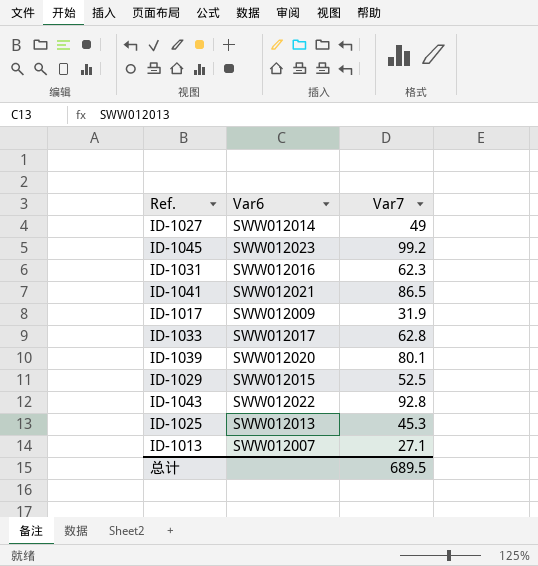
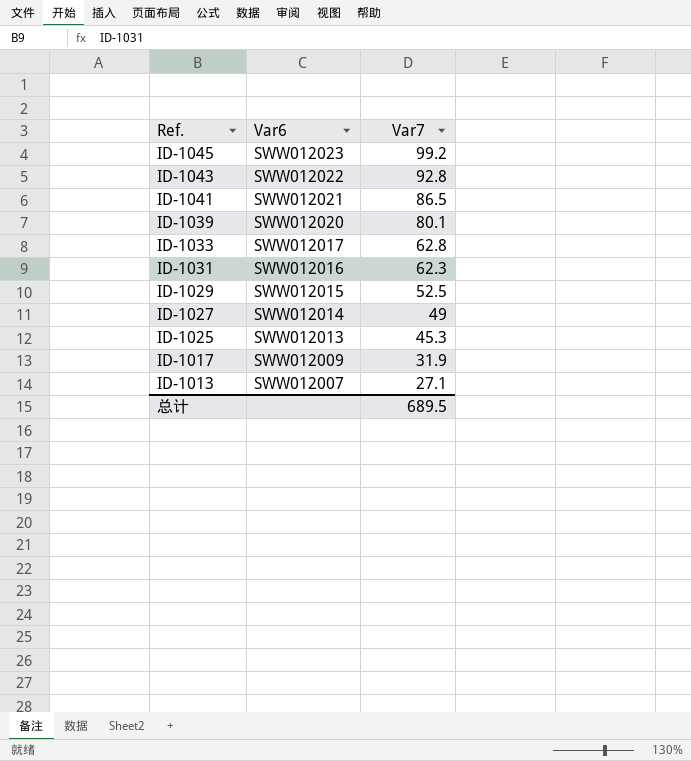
row order: none -> Ref. descending

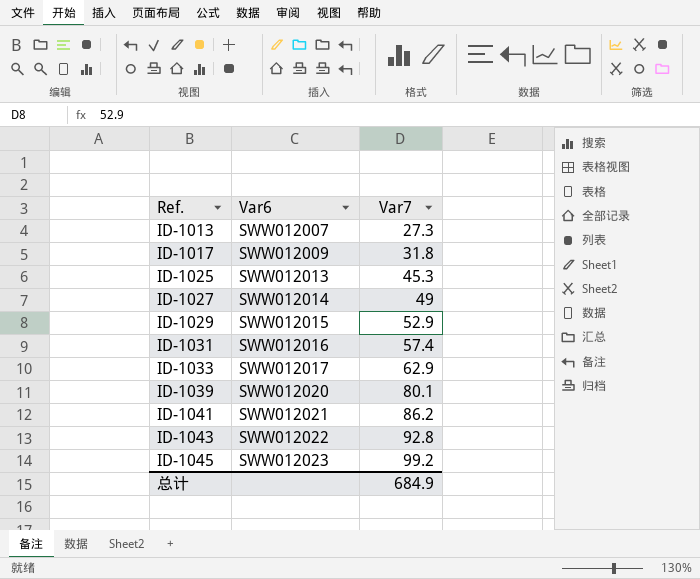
row order: Ref. descending -> Ref. ascending
ID-1013 | Var7: 27.1 -> 27.3
ID-1017 | Var7: 31.9 -> 31.8
ID-1029 | Var7: 52.5 -> 52.9
ID-1031 | Var7: 62.3 -> 57.4
ID-1033 | Var7: 62.8 -> 62.9
ID-1041 | Var7: 86.5 -> 86.2
总计 | Var7: 689.5 -> 684.9

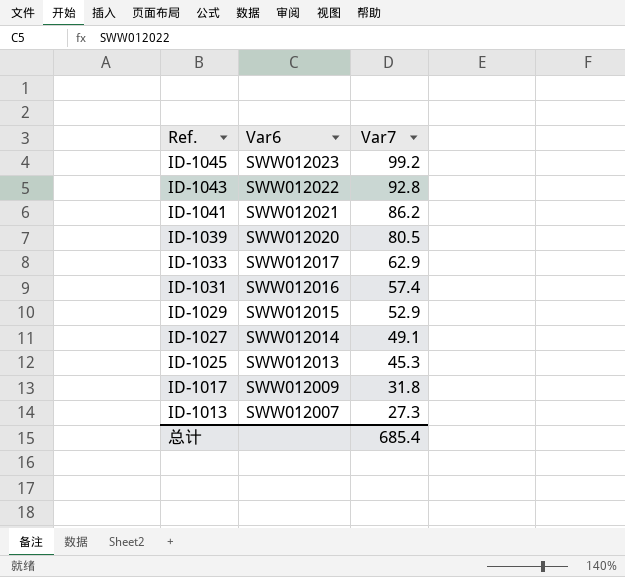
row order: Ref. ascending -> Ref. descending
ID-1039 | Var7: 80.1 -> 80.5
ID-1027 | Var7: 49 -> 49.1
总计 | Var7: 684.9 -> 685.4

